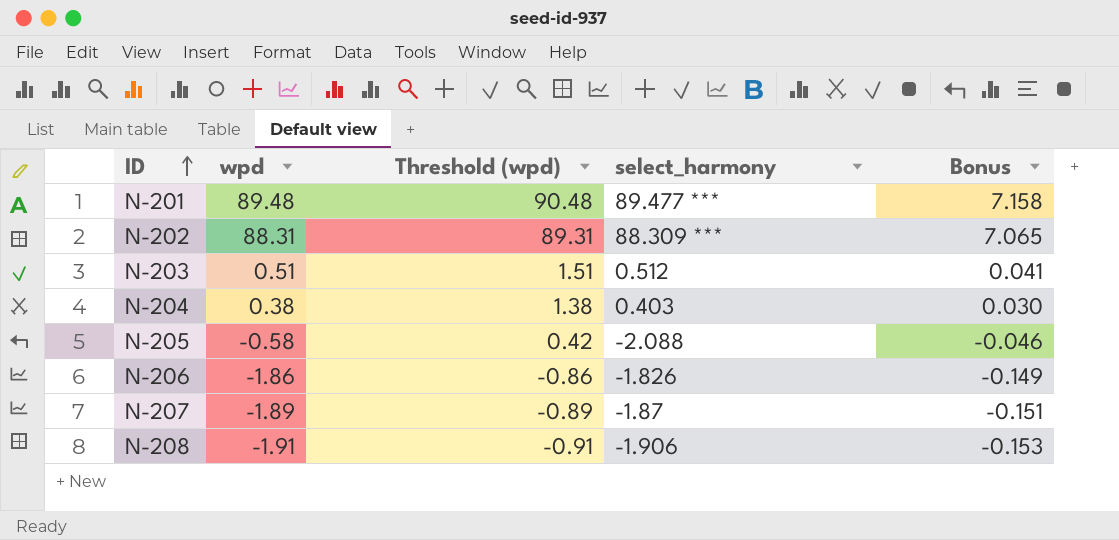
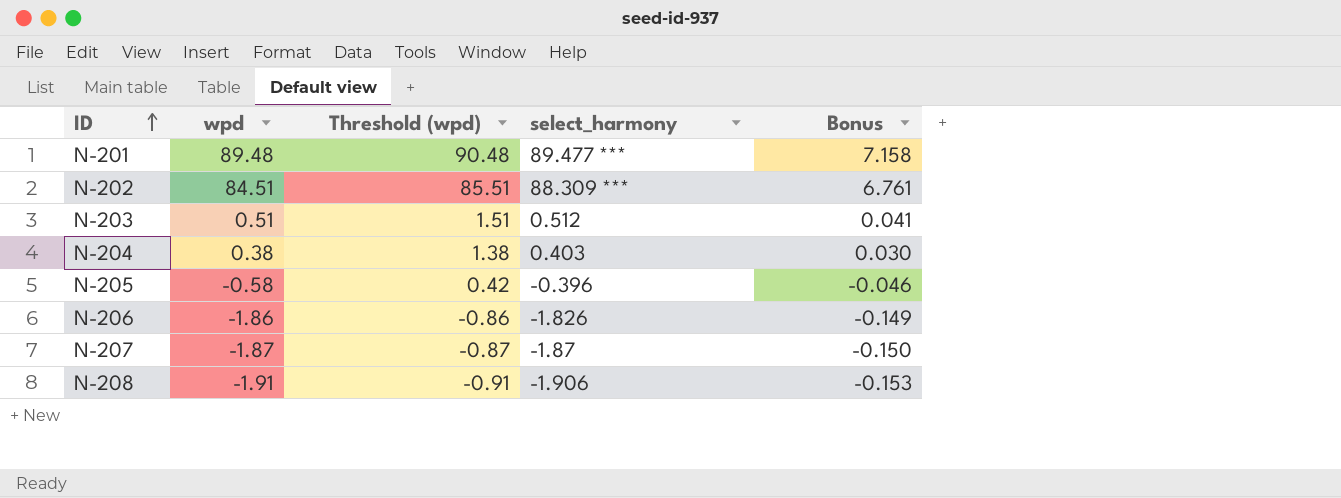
N-202 | wpd: 88.31 -> 84.51
N-202 | Threshold (wpd): 89.31 -> 85.51
N-202 | Bonus: 7.065 -> 6.761
N-205 | select_harmony: -2.088 -> -0.396
N-207 | wpd: -1.89 -> -1.87
N-207 | Threshold (wpd): -0.89 -> -0.87
N-207 | Bonus: -0.151 -> -0.150

